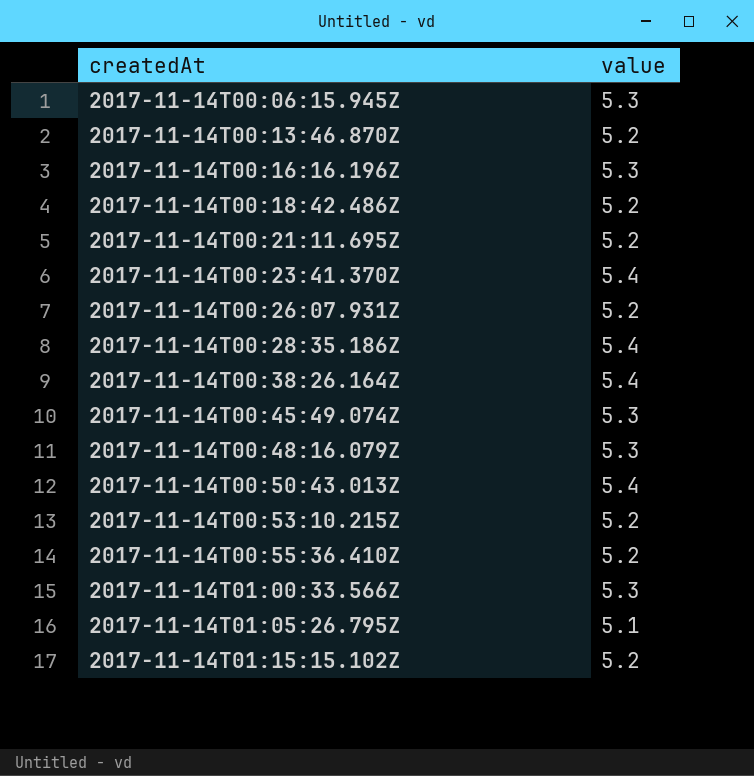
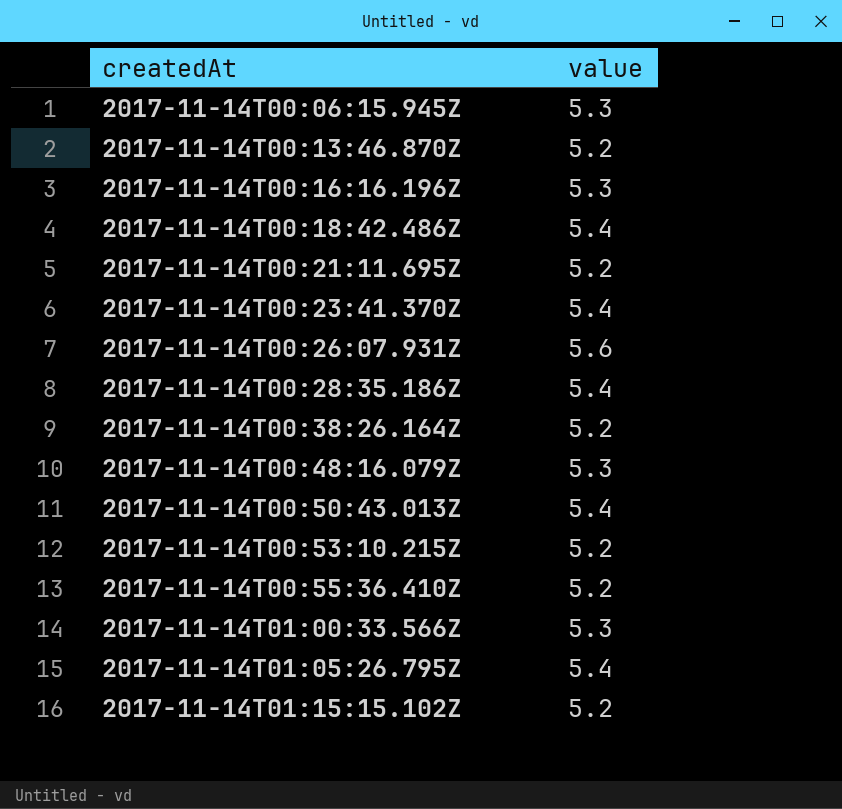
row 2017-11-14T00:45:49.074Z: 5.3 -> none
2017-11-14T00:18:42.486Z | value: 5.2 -> 5.4
2017-11-14T00:26:07.931Z | value: 5.2 -> 5.6
2017-11-14T00:38:26.164Z | value: 5.4 -> 5.2
2017-11-14T01:05:26.795Z | value: 5.1 -> 5.4

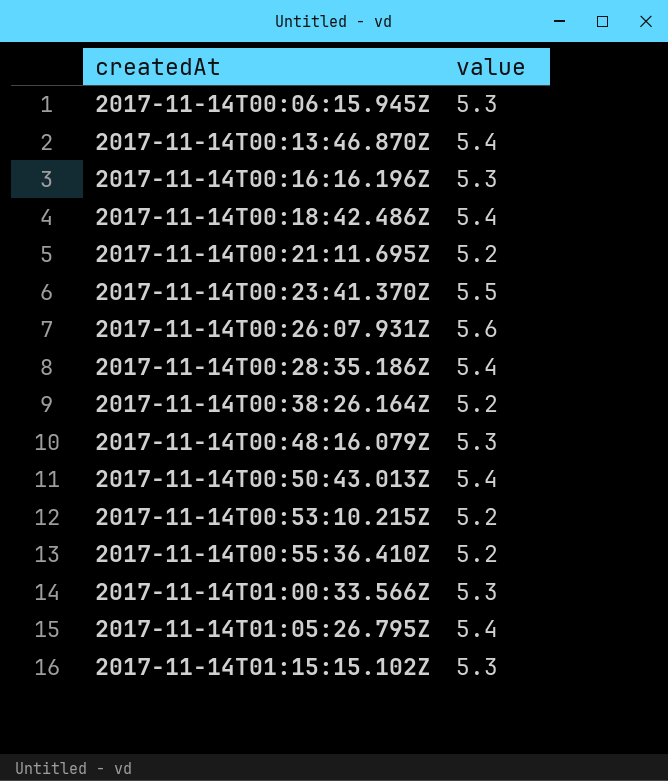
2017-11-14T00:13:46.870Z | value: 5.2 -> 5.4
2017-11-14T00:23:41.370Z | value: 5.4 -> 5.5
2017-11-14T01:15:15.102Z | value: 5.2 -> 5.3

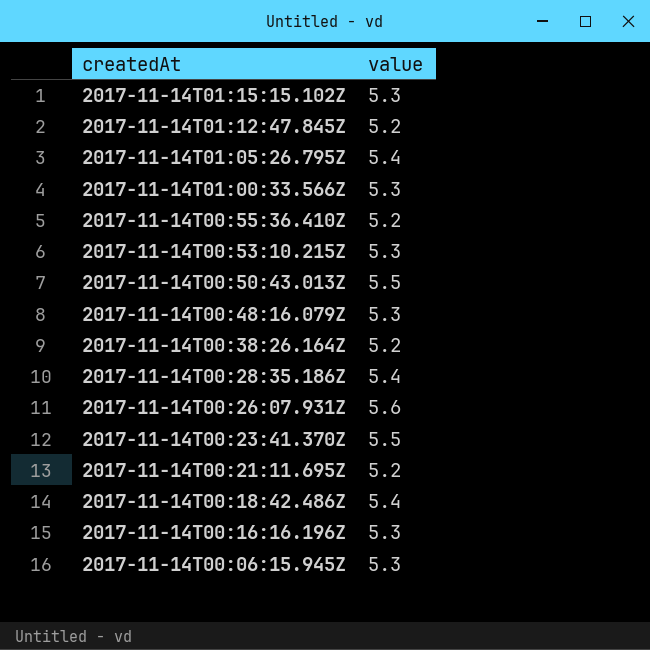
row order: createdAt ascending -> createdAt descending
row 2017-11-14T00:13:46.870Z: 5.4 -> none
row 2017-11-14T01:12:47.845Z: none -> 5.2
2017-11-14T00:53:10.215Z | value: 5.2 -> 5.3
2017-11-14T00:50:43.013Z | value: 5.4 -> 5.5

